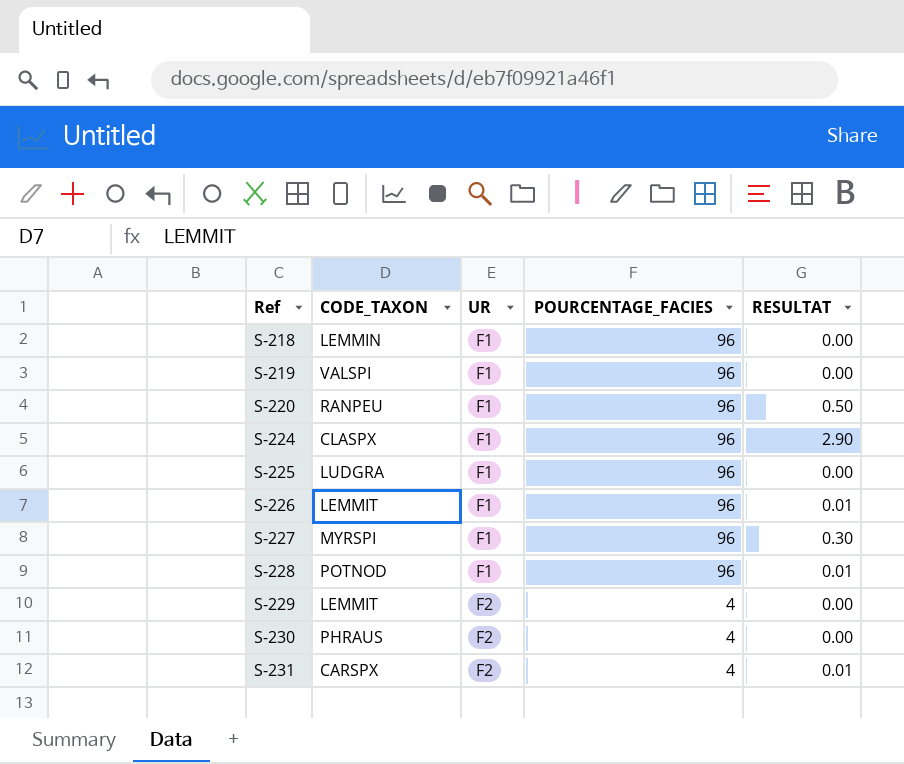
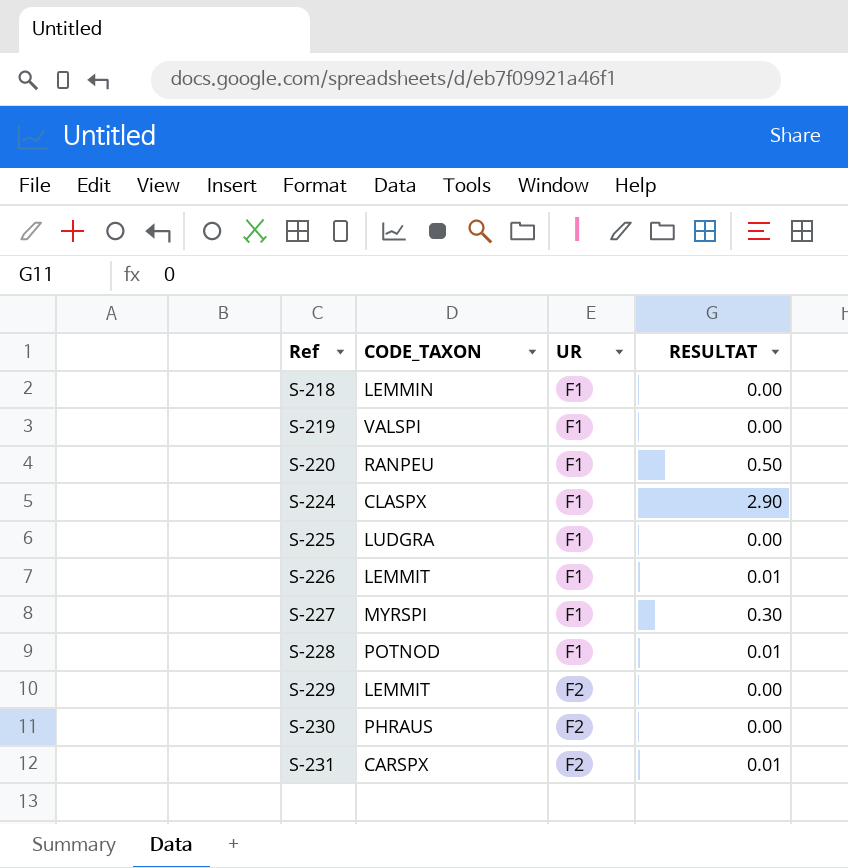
column POURCENTAGE_FACIES | position: 4 -> none

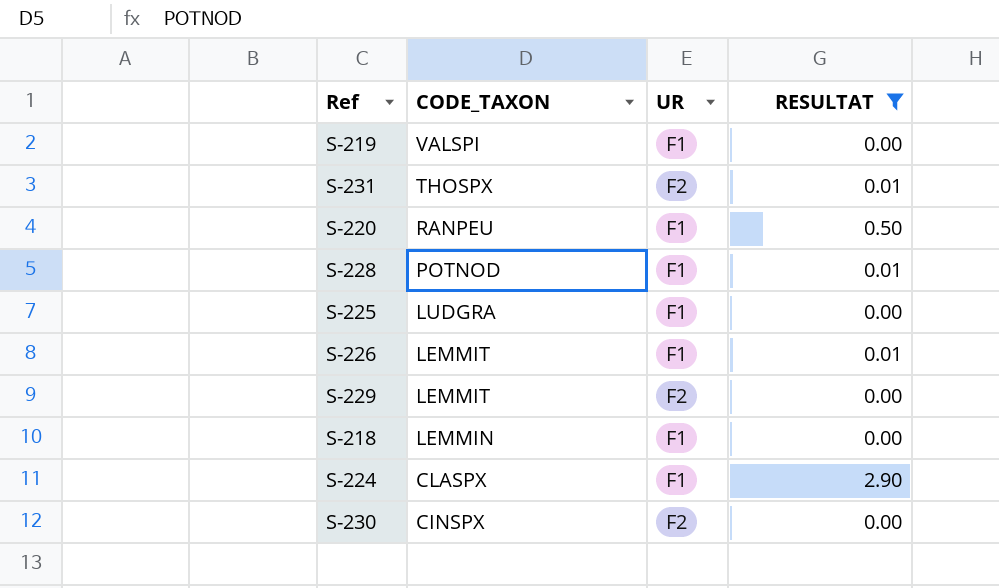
filter: none -> RESULTAT != 0.30
row order: Ref ascending -> CODE_TAXON descending
S-231 | CODE_TAXON: CARSPX -> THOSPX
S-230 | CODE_TAXON: PHRAUS -> CINSPX

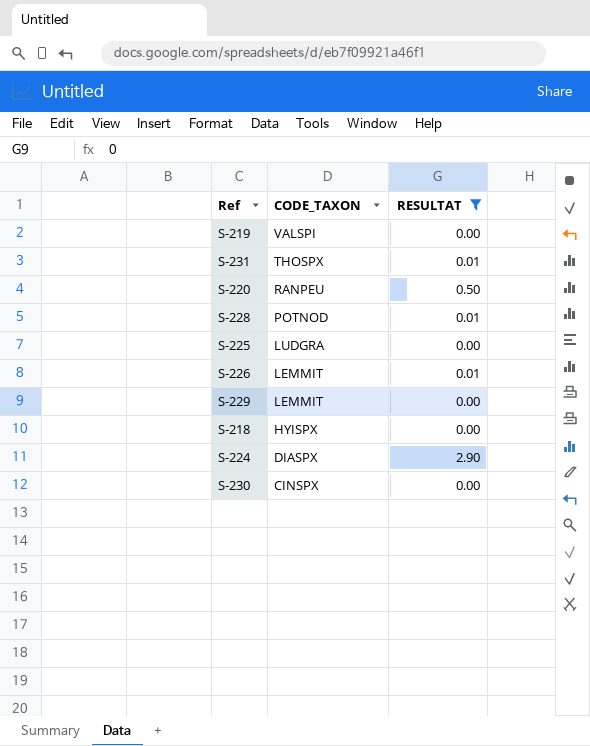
column UR | position: 3 -> none
S-218 | CODE_TAXON: LEMMIN -> HYISPX
S-224 | CODE_TAXON: CLASPX -> DIASPX

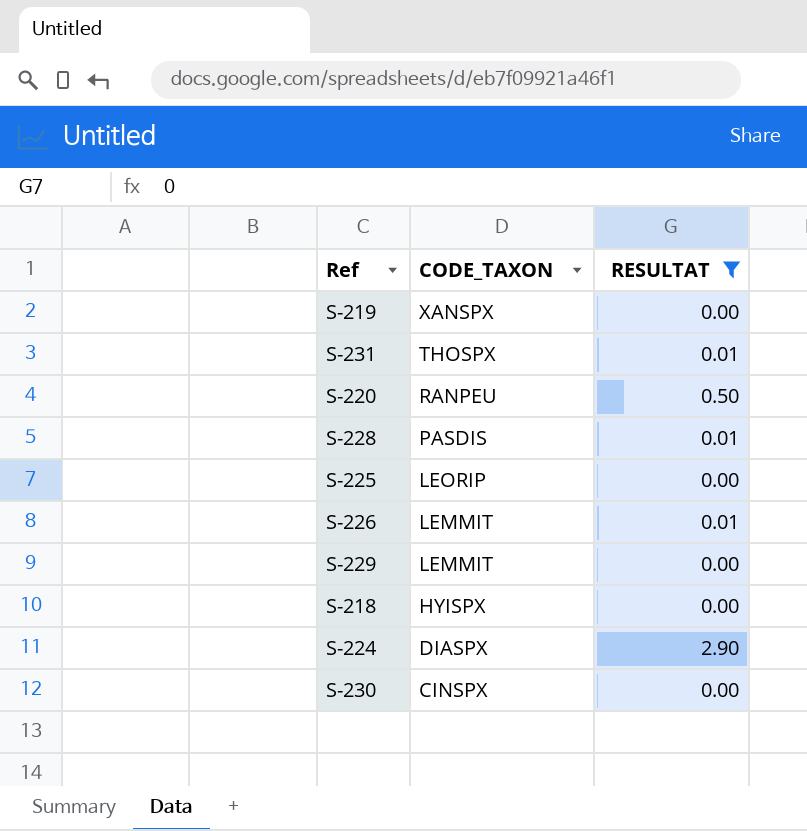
S-219 | CODE_TAXON: VALSPI -> XANSPX
S-228 | CODE_TAXON: POTNOD -> PASDIS
S-225 | CODE_TAXON: LUDGRA -> LEORIP

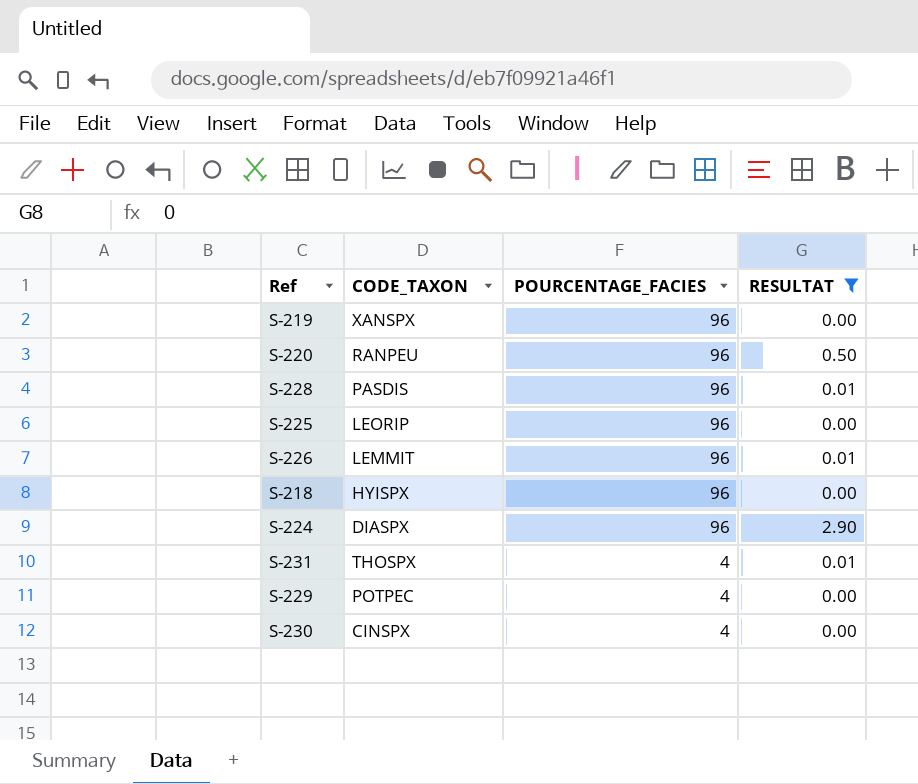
row order: CODE_TAXON descending -> POURCENTAGE_FACIES descending
column POURCENTAGE_FACIES | position: none -> 3
S-229 | CODE_TAXON: LEMMIT -> POTPEC

